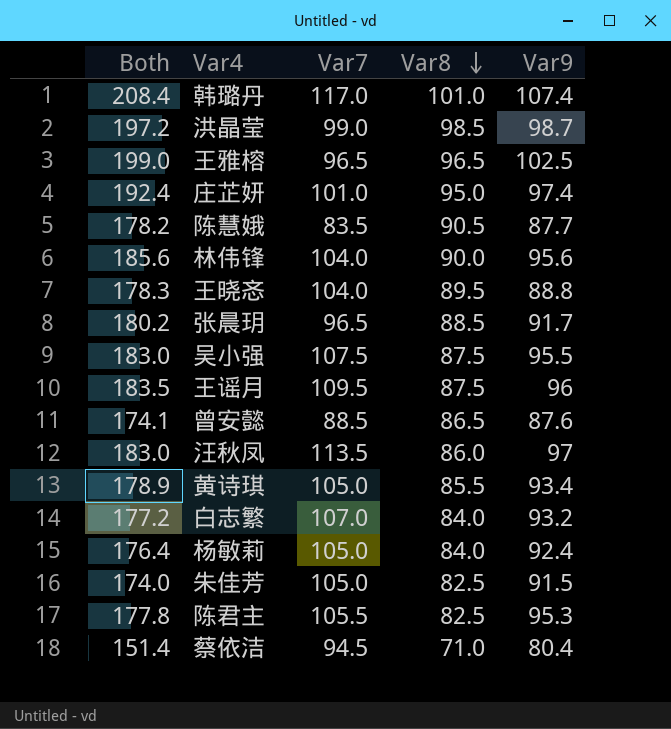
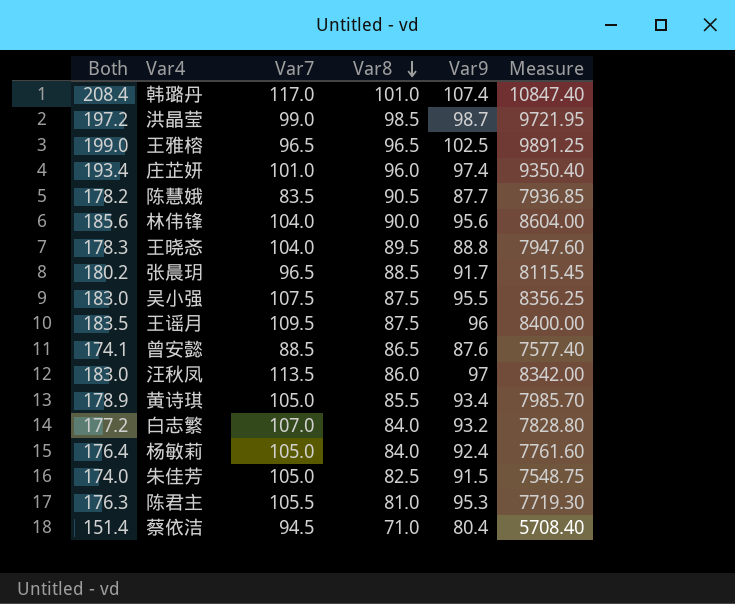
column Measure | formula: none -> [Var8] * [Var9]
庄芷妍 | Both: 192.4 -> 193.4
庄芷妍 | Var8: 95.0 -> 96.0
陈君主 | Both: 177.8 -> 176.3
陈君主 | Var8: 82.5 -> 81.0

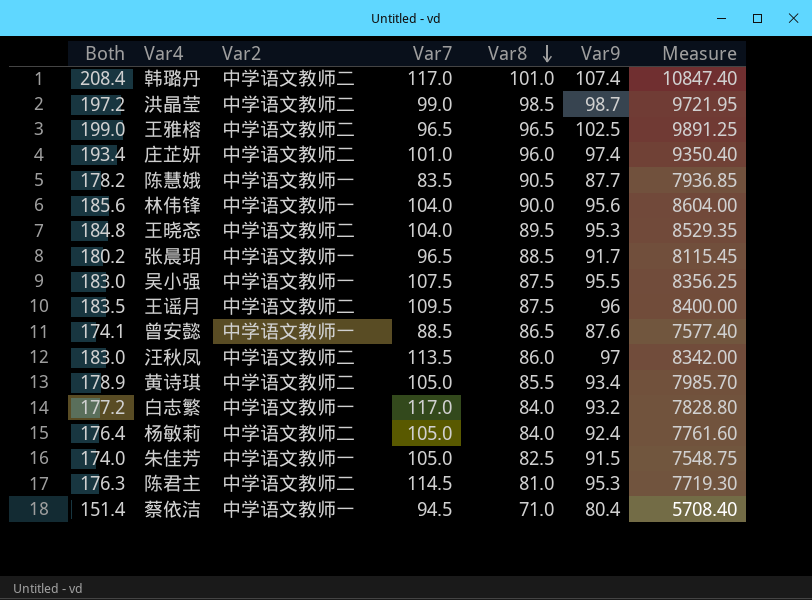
column Var2 | position: none -> 3
王晓忞 | Both: 178.3 -> 184.8
王晓忞 | Var9: 88.8 -> 95.3
王晓忞 | Measure: 7947.60 -> 8529.35
白志繁 | Var7: 107.0 -> 117.0
陈君主 | Var7: 105.5 -> 114.5

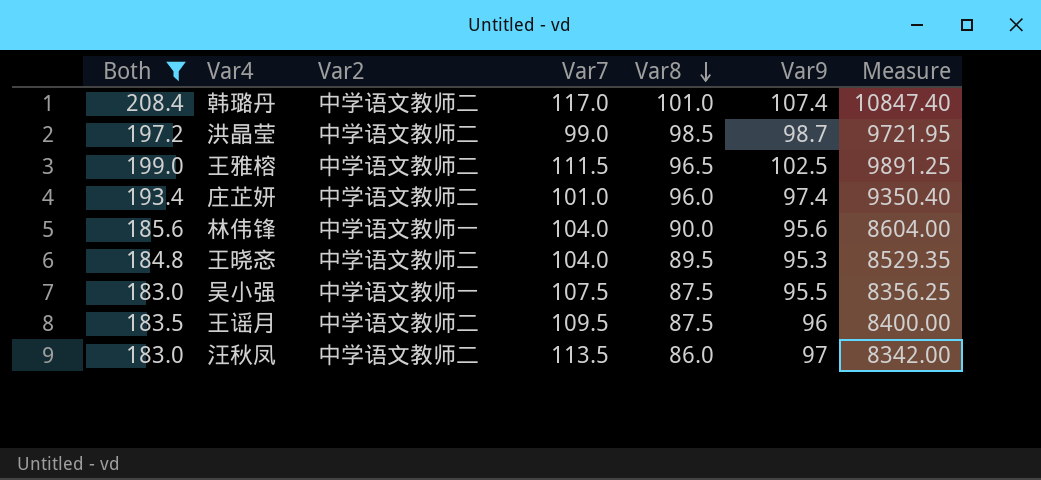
filter: none -> Both >= 183.0
王雅榕 | Var7: 96.5 -> 111.5

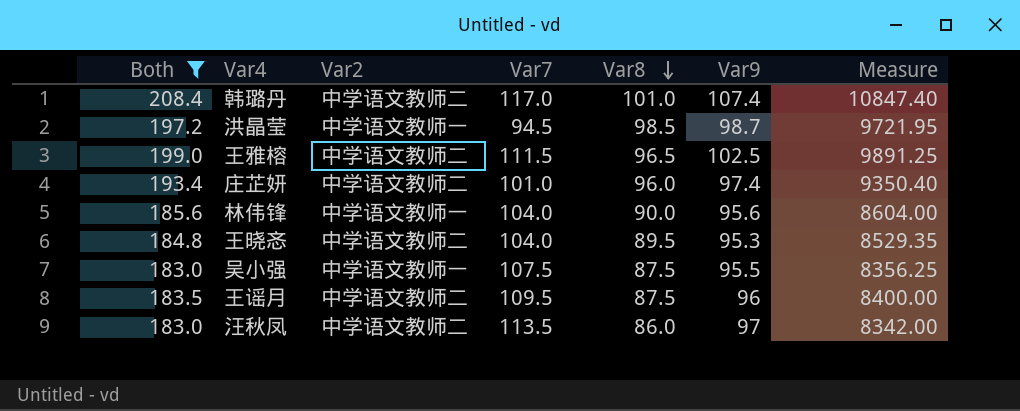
洪晶莹 | Var2: 中学语文教师二 -> 中学语文教师一
洪晶莹 | Var7: 99.0 -> 94.5

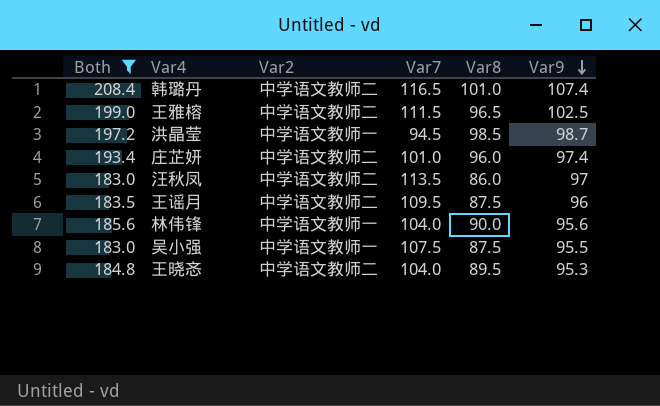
row order: Var8 descending -> Var9 descending
column Measure | formula: [Var8] * [Var9] -> none
韩璐丹 | Var7: 117.0 -> 116.5

